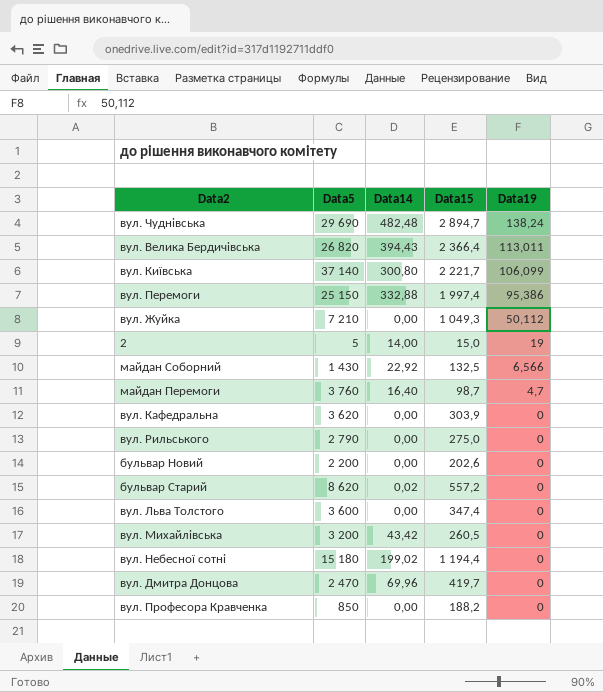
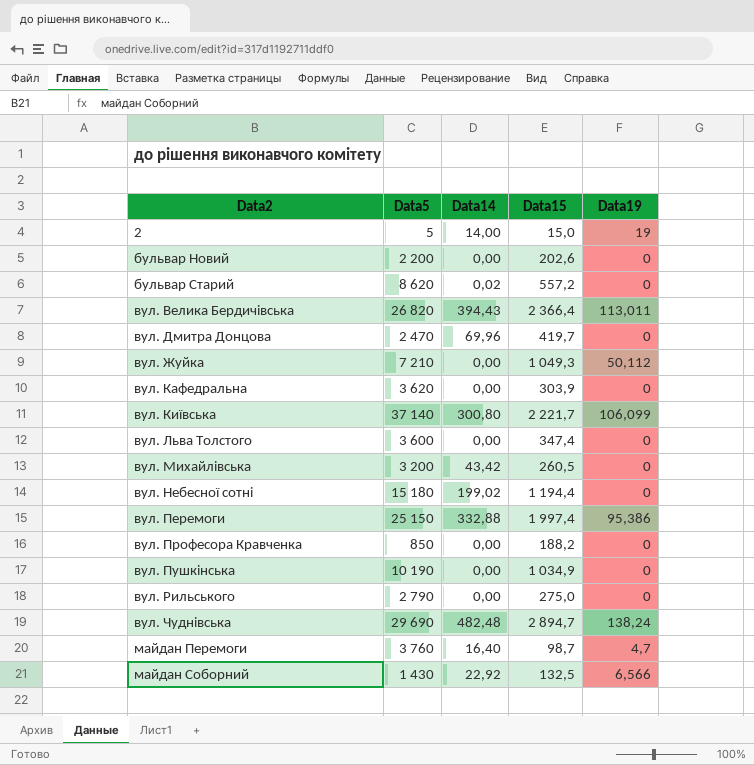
row order: Data19 descending -> Data2 ascending
row вул. Пушкінська: none -> 10 190 | 0,00 | 1 034,9 | 0

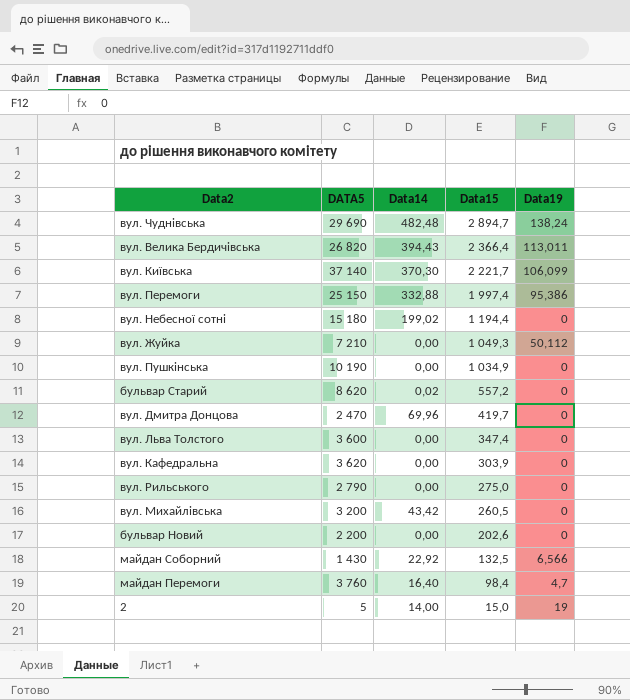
row order: Data2 ascending -> Data15 descending
column name: Data5 -> DATA5
row вул. Професора Кравченка: 850 | 0,00 | 188,2 | 0 -> none
вул. Київська | Data14: 300,80 -> 370,30
майдан Перемоги | Data15: 98,7 -> 98,4

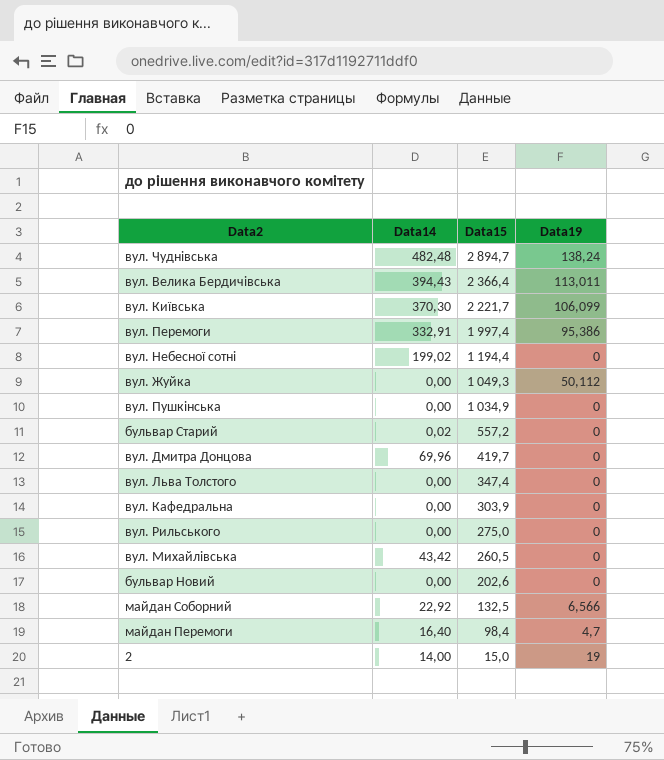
column DATA5 | position: 2 -> none
вул. Перемоги | Data14: 332,88 -> 332,91

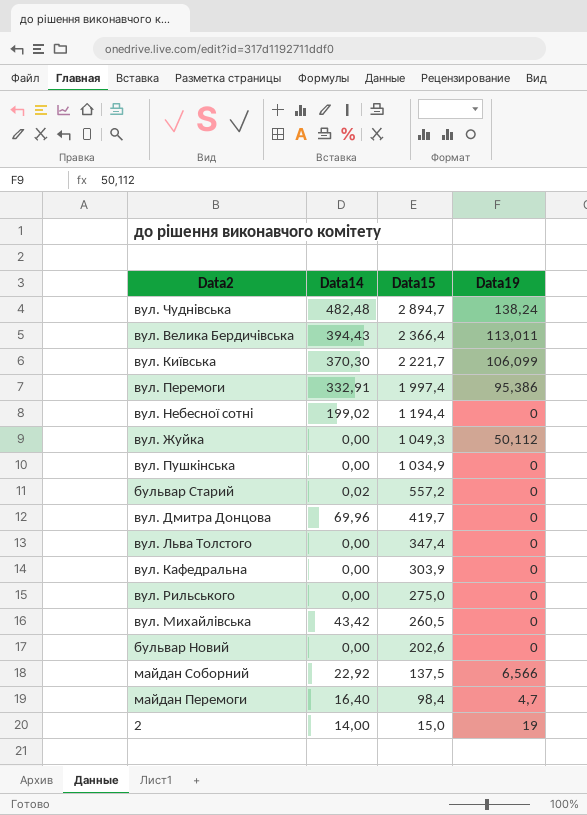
майдан Соборний | Data15: 132,5 -> 137,5

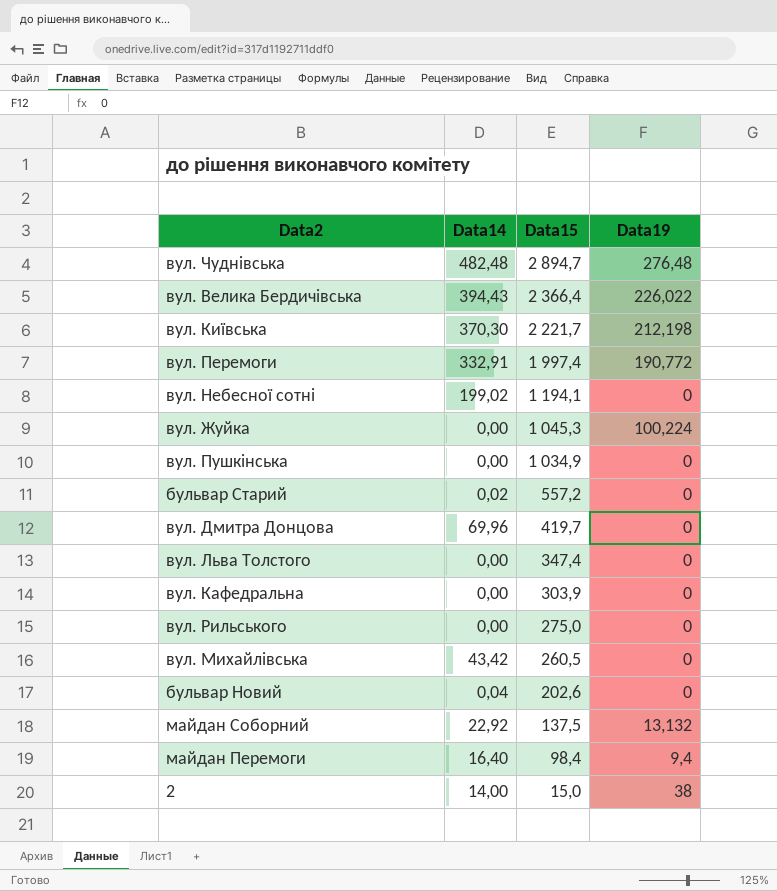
вул. Чуднівська | Data19: 138,24 -> 276,48
вул. Велика Бердичівська | Data19: 113,011 -> 226,022
вул. Київська | Data19: 106,099 -> 212,198
вул. Перемоги | Data19: 95,386 -> 190,772
вул. Небесної сотні | Data15: 1 194,4 -> 1 194,1
вул. Жуйка | Data15: 1 049,3 -> 1 045,3
вул. Жуйка | Data19: 50,112 -> 100,224
бульвар Новий | Data14: 0,00 -> 0,04
майдан Соборний | Data19: 6,566 -> 13,132
майдан Перемоги | Data19: 4,7 -> 9,4
2 | Data19: 19 -> 38

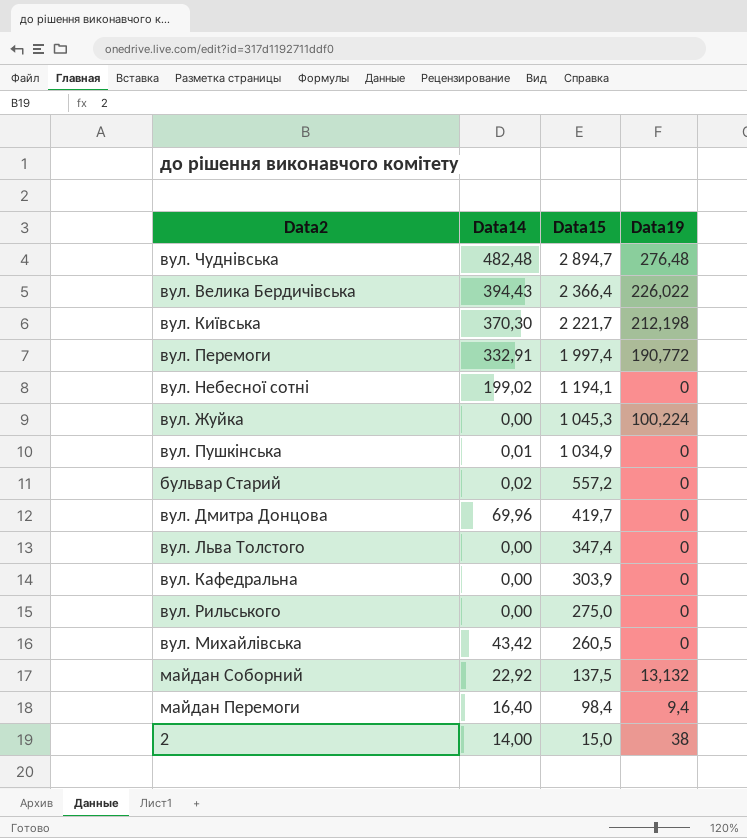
row бульвар Новий: 0,04 | 202,6 | 0 -> none
вул. Пушкінська | Data14: 0,00 -> 0,01

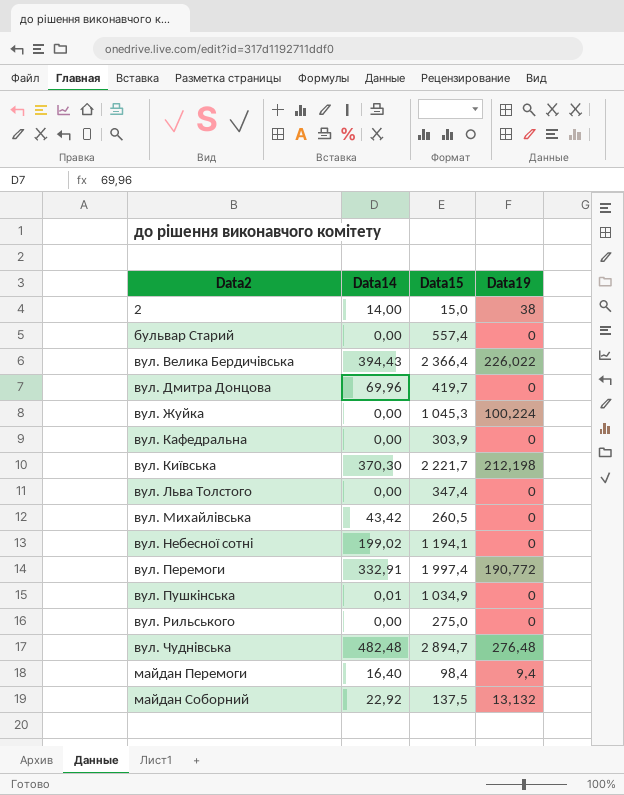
row order: Data15 descending -> Data2 ascending
бульвар Старий | Data14: 0,02 -> 0,00
бульвар Старий | Data15: 557,2 -> 557,4

